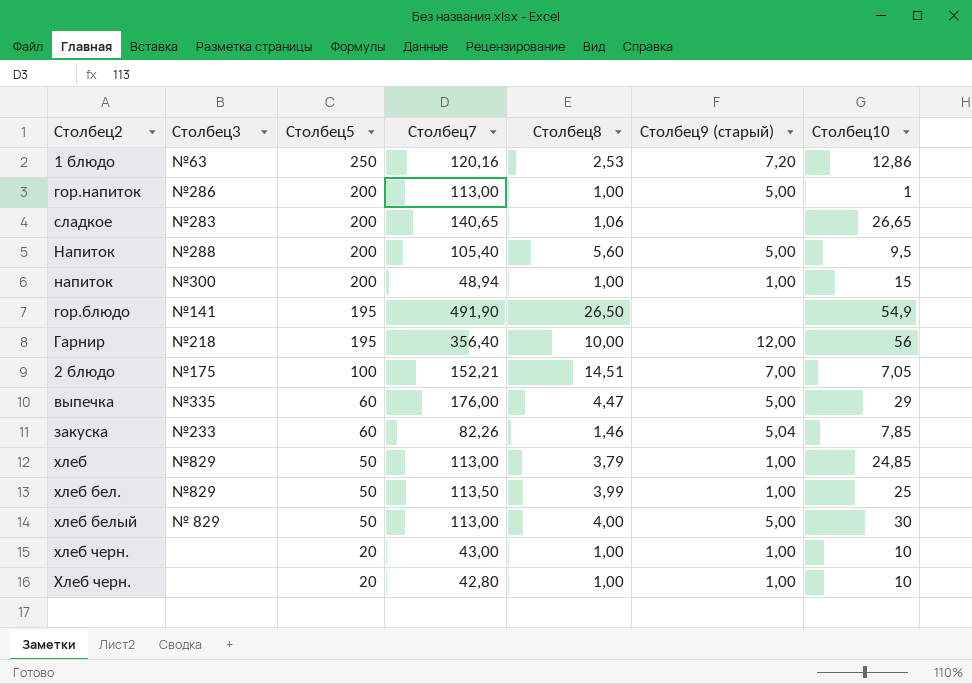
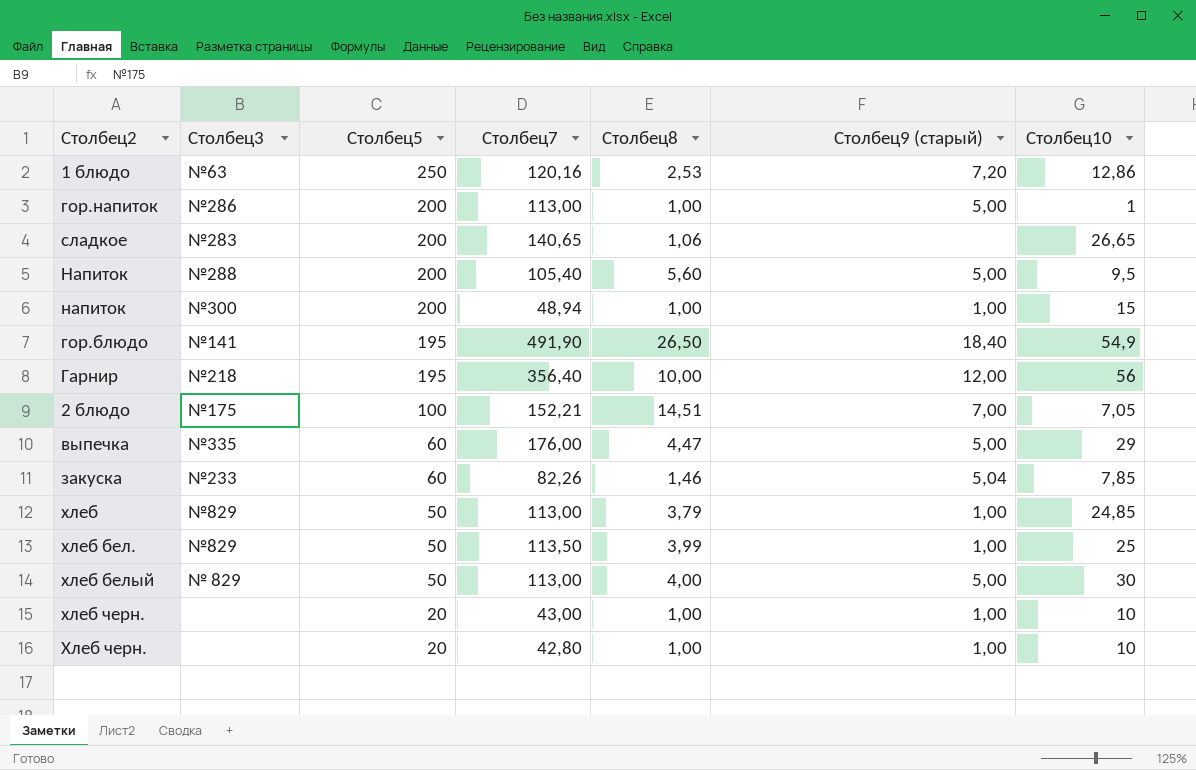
гор.блюдо | Столбец9 (старый): none -> 18,40

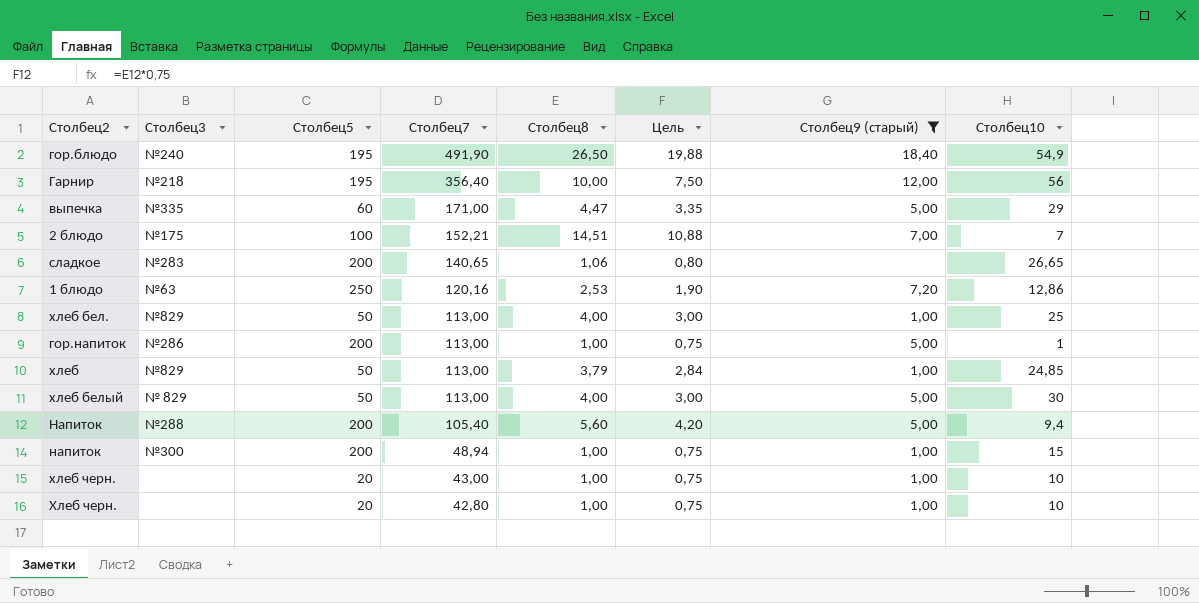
filter: none -> Столбец9 (старый) != 5,04
row order: Столбец5 descending -> Столбец7 descending
column Цель | formula: none -> [Столбец8] * 0,75
гор.блюдо | Столбец3: №141 -> №240
выпечка | Столбец7: 176,00 -> 171,00
2 блюдо | Столбец10: 7,05 -> 7
хлеб бел. | Столбец7: 113,50 -> 113,00
хлеб бел. | Столбец8: 3,99 -> 4,00
Напиток | Столбец10: 9,5 -> 9,4

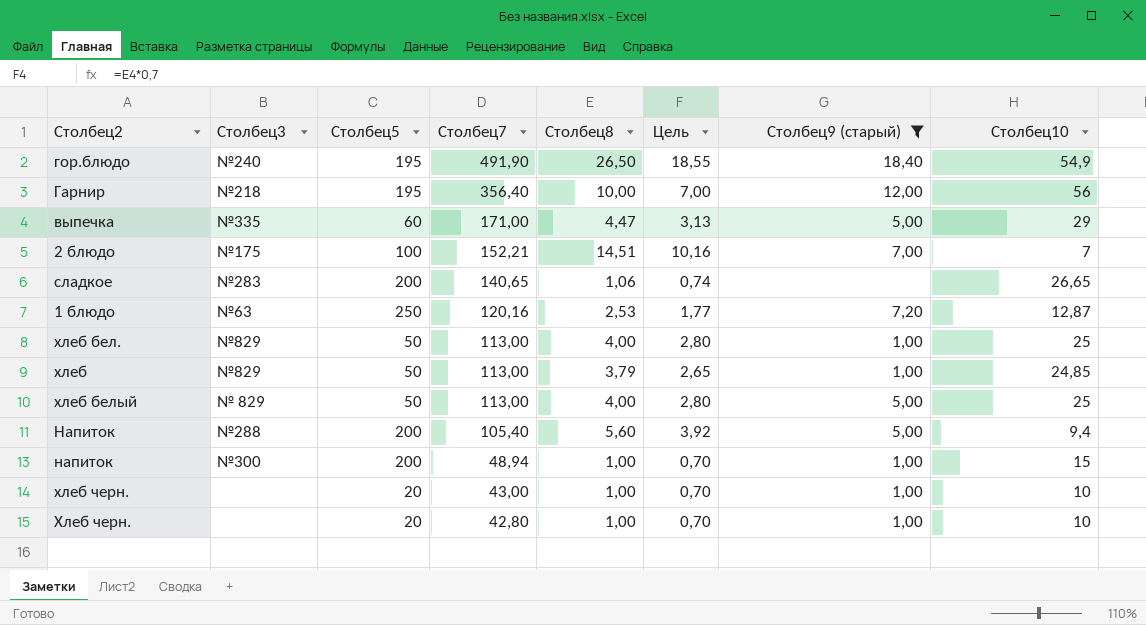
column Цель | formula: [Столбец8] * 0,75 -> [Столбец8] * 0,7
row гор.напиток: №286 | 200 | 113,00 | 1,00 | 0,75 | 5,00 | 1 -> none
1 блюдо | Столбец10: 12,86 -> 12,87
хлеб белый | Столбец10: 30 -> 25

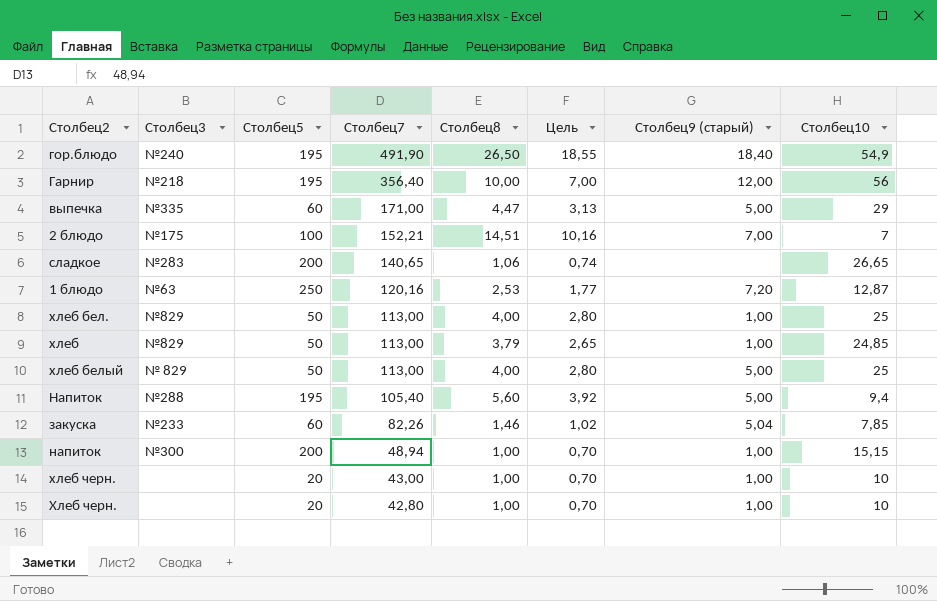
filter: Столбец9 (старый) != 5,04 -> none
Напиток | Столбец5: 200 -> 195
напиток | Столбец10: 15 -> 15,15

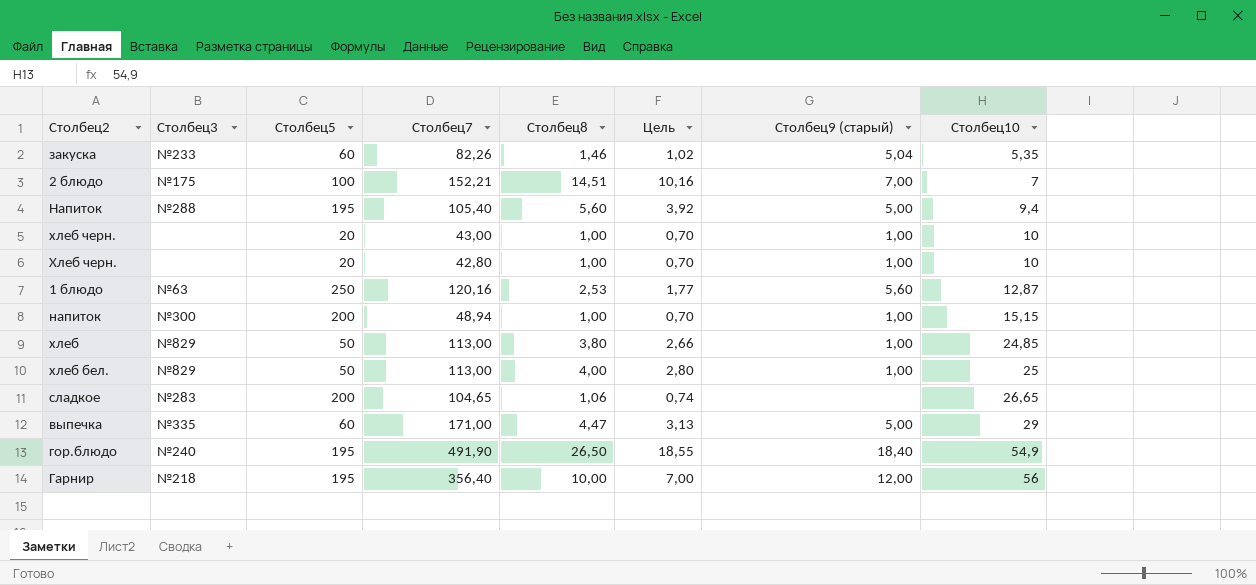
row order: Столбец7 descending -> Столбец10 ascending
row хлеб белый: № 829 | 50 | 113,00 | 4,00 | 2,80 | 5,00 | 25 -> none
закуска | Столбец10: 7,85 -> 5,35
1 блюдо | Столбец9 (старый): 7,20 -> 5,60
хлеб | Столбец8: 3,79 -> 3,80
хлеб | Цель: 2,65 -> 2,66
сладкое | Столбец7: 140,65 -> 104,65

